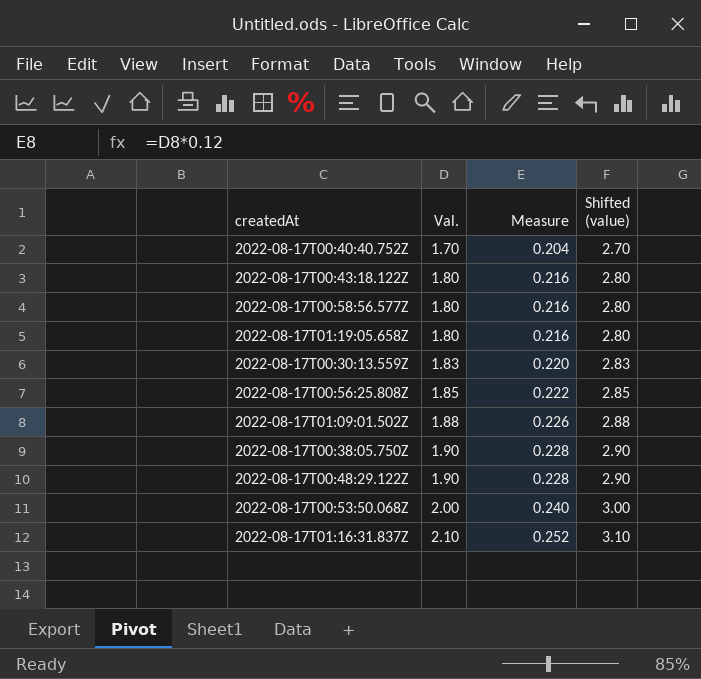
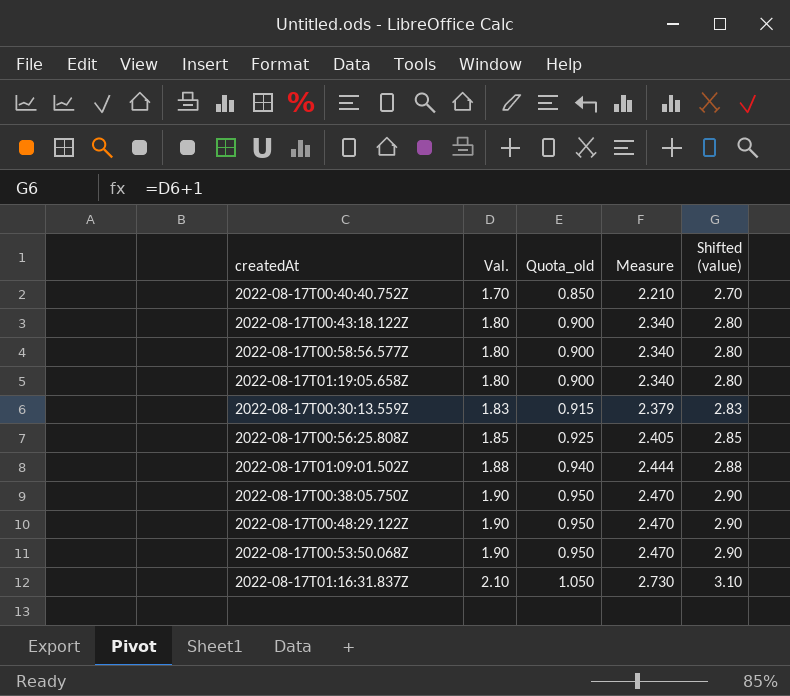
column Quota_old | formula: none -> [Val.] * 0.5
column Measure | formula: [Val.] * 0.12 -> [Val.] * 1.3
2022-08-17T00:53:50.068Z | Val.: 2.00 -> 1.90
2022-08-17T00:53:50.068Z | Shifted (value): 3.00 -> 2.90

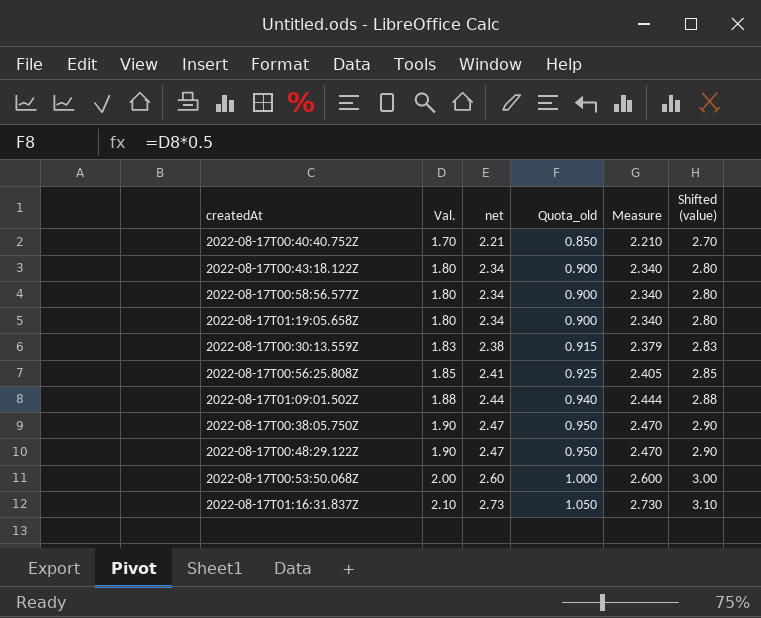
column net | formula: none -> [Val.] * 1.3
2022-08-17T00:53:50.068Z | Val.: 1.90 -> 2.00
2022-08-17T00:53:50.068Z | Quota_old: 0.950 -> 1.000
2022-08-17T00:53:50.068Z | Measure: 2.470 -> 2.600
2022-08-17T00:53:50.068Z | Shifted (value): 2.90 -> 3.00

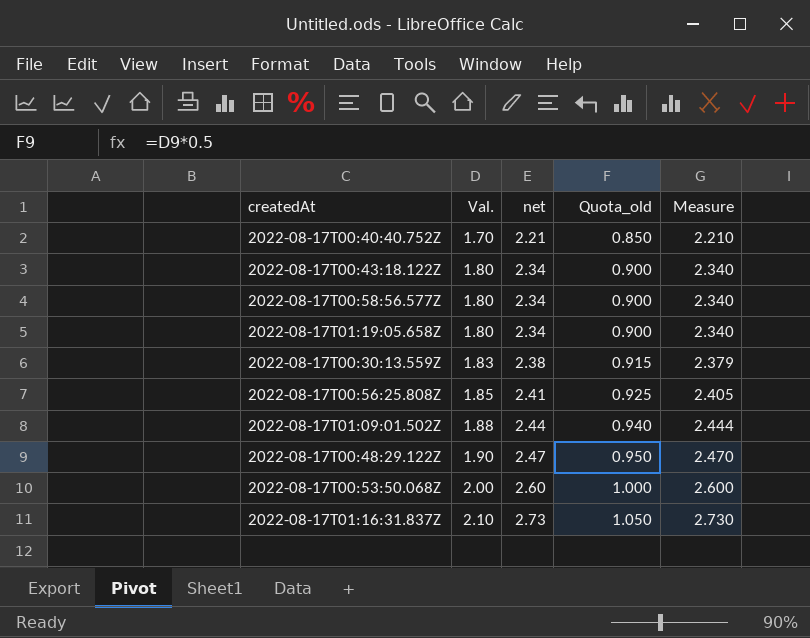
column Shifted (value) | formula: [Val.] + 1 -> none
row 2022-08-17T00:38:05.750Z: 1.90 | 2.47 | 0.950 | 2.470 | 2.90 -> none

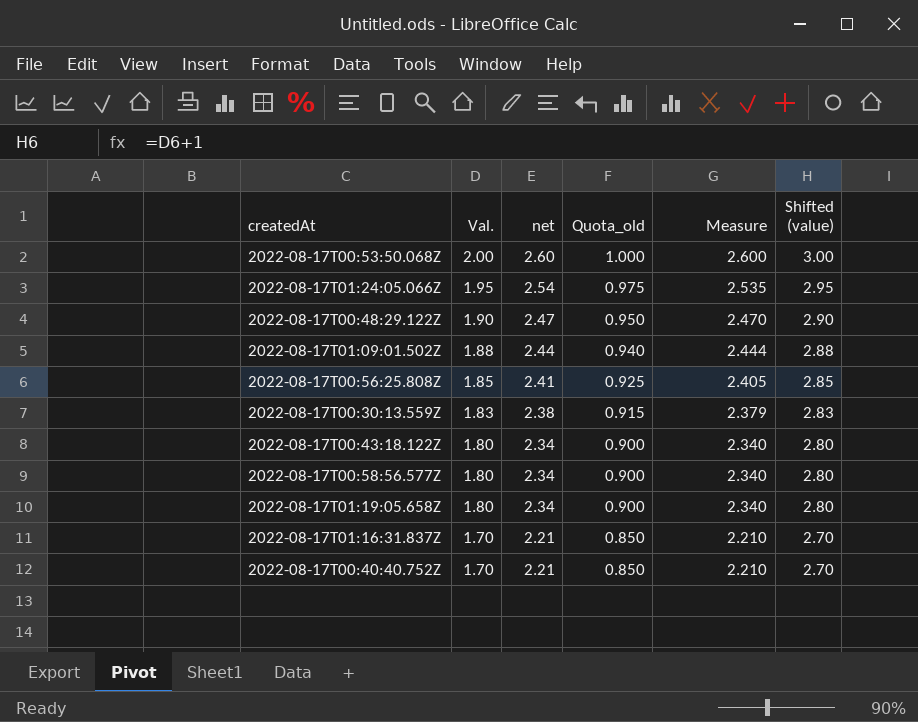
row order: Val. ascending -> Val. descending
column Shifted (value) | formula: none -> [Val.] + 1
row 2022-08-17T01:24:05.066Z: none -> 1.95 | 2.54 | 0.975 | 2.535 | 2.95
2022-08-17T01:16:31.837Z | Val.: 2.10 -> 1.70
2022-08-17T01:16:31.837Z | net: 2.73 -> 2.21
2022-08-17T01:16:31.837Z | Quota_old: 1.050 -> 0.850
2022-08-17T01:16:31.837Z | Measure: 2.730 -> 2.210

